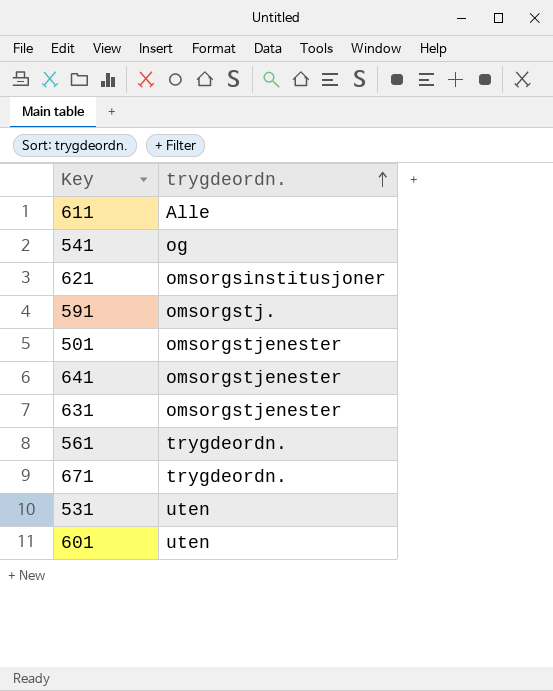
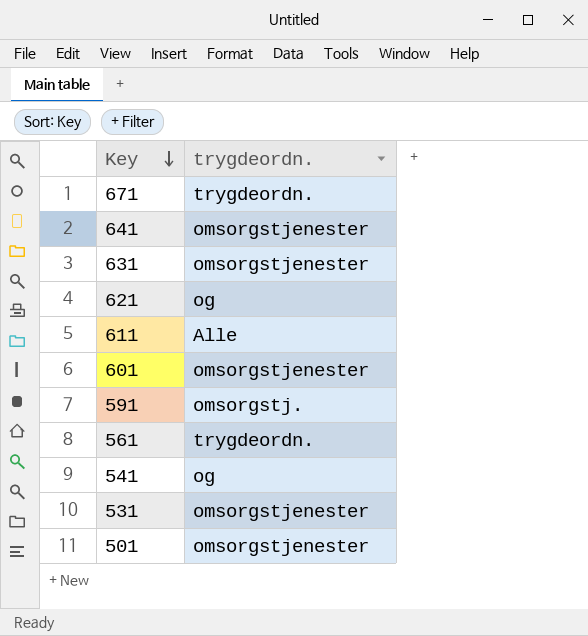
row order: trygdeordn. ascending -> Key descending
621 | trygdeordn.: omsorgsinstitusjoner -> og
601 | trygdeordn.: uten -> omsorgstjenester
531 | trygdeordn.: uten -> omsorgstjenester

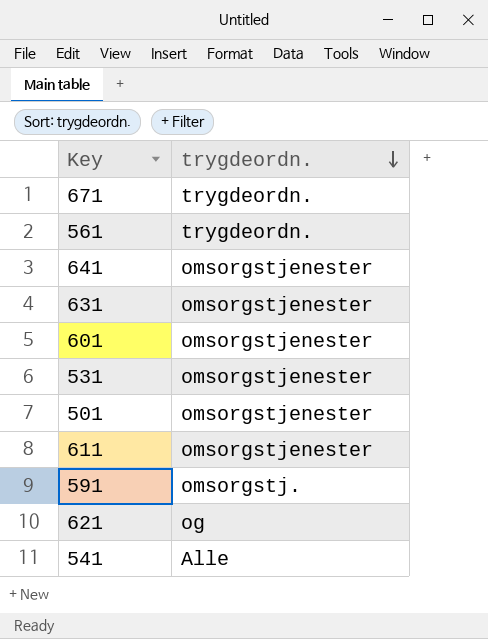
row order: Key descending -> trygdeordn. descending
611 | trygdeordn.: Alle -> omsorgstjenester
541 | trygdeordn.: og -> Alle

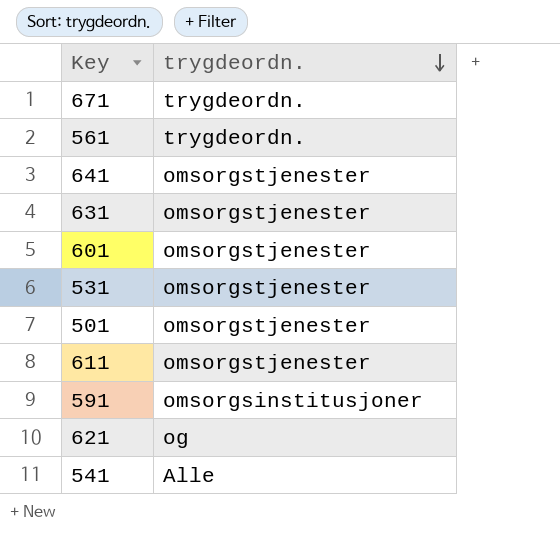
591 | trygdeordn.: omsorgstj. -> omsorgsinstitusjoner

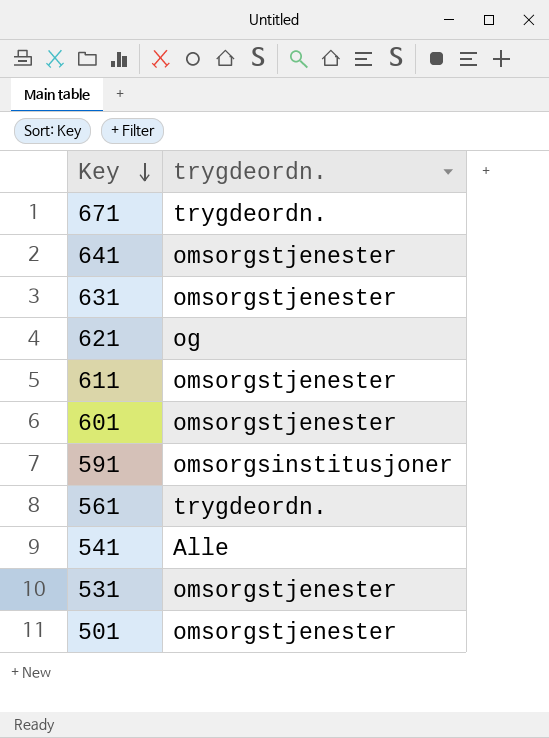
row order: trygdeordn. descending -> Key descending

